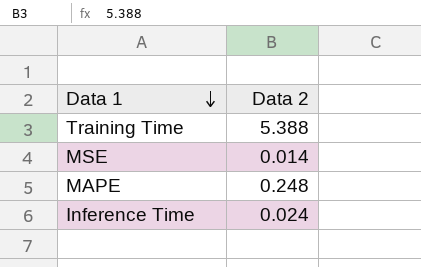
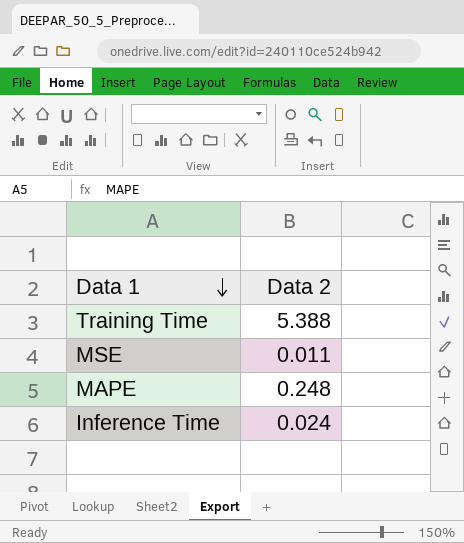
MSE | Data 2: 0.014 -> 0.011

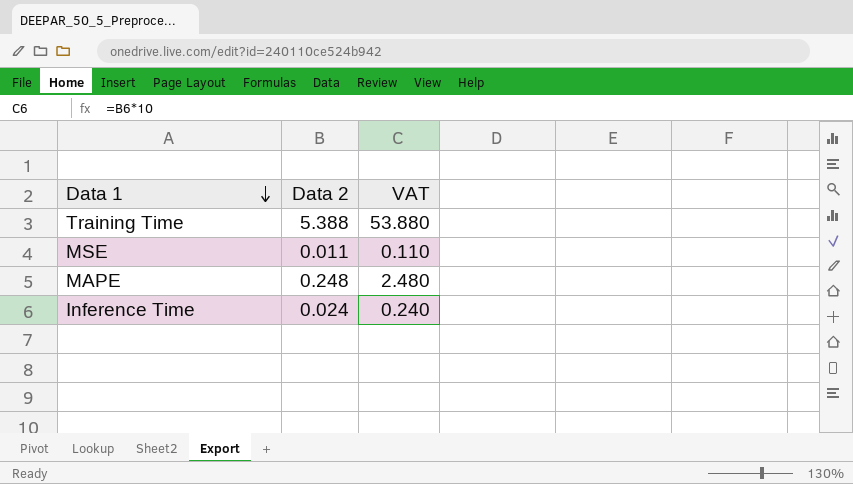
column VAT | formula: none -> [Data 2] * 10

